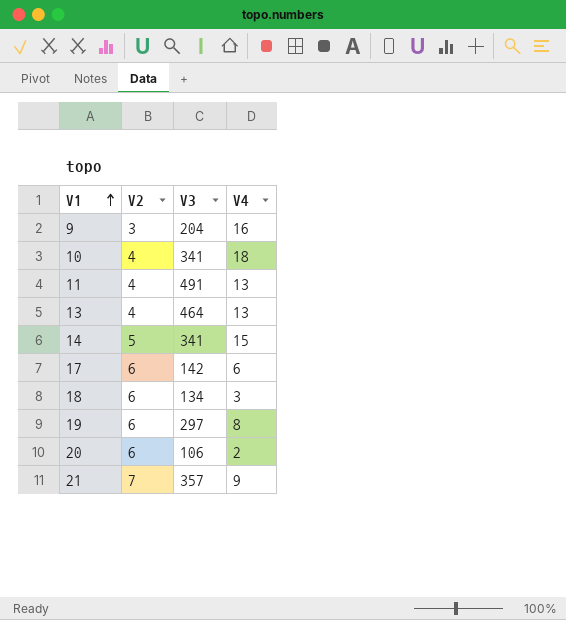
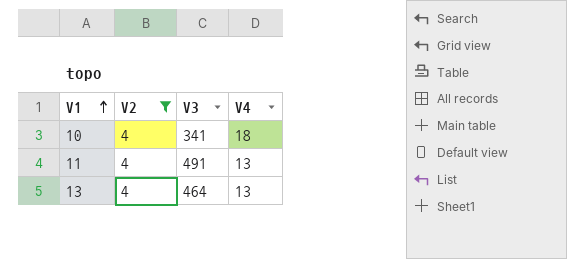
filter: none -> V2 = 4

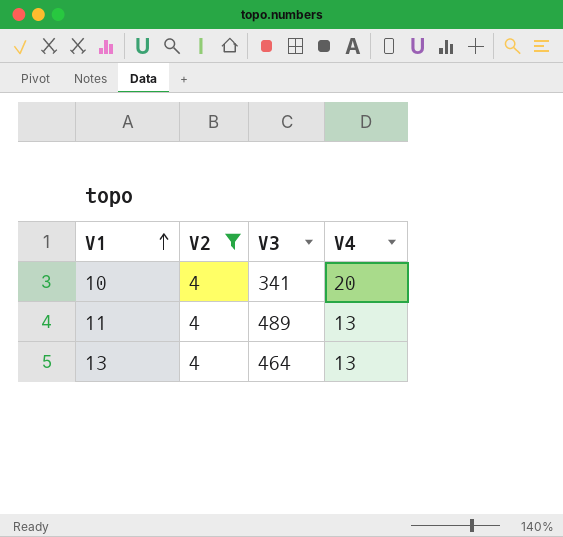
10 | V4: 18 -> 20
11 | V3: 491 -> 489

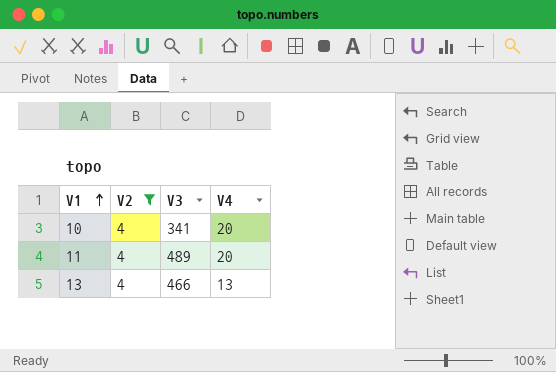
11 | V4: 13 -> 20
13 | V3: 464 -> 466

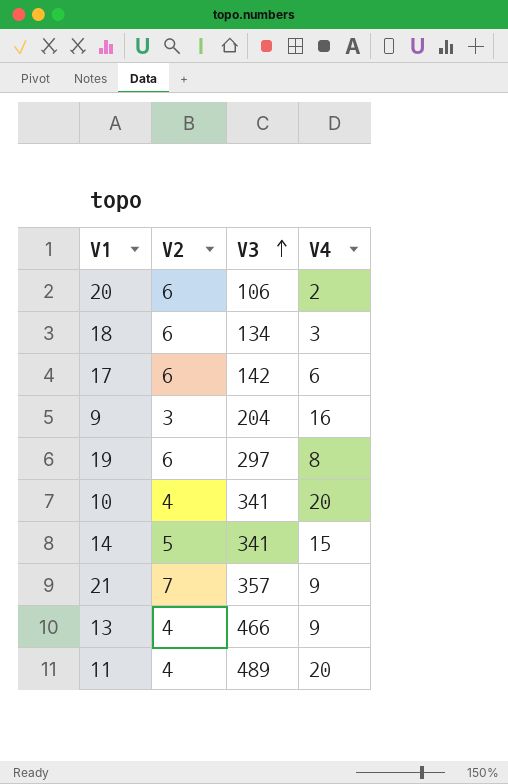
filter: V2 = 4 -> none
row order: V1 ascending -> V3 ascending
13 | V4: 13 -> 9

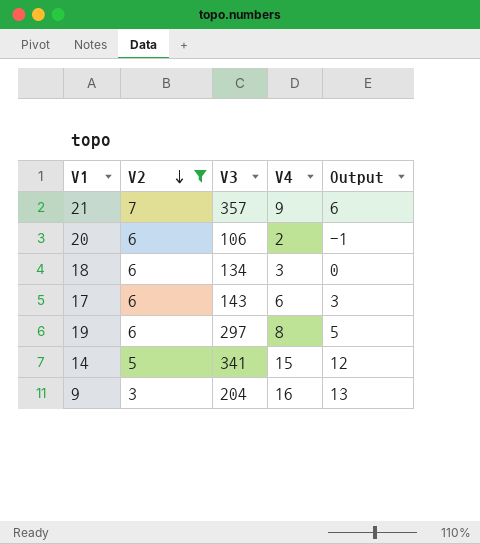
filter: none -> V2 != 4
row order: V3 ascending -> V2 descending
column Output | formula: none -> [V4] - 3
17 | V3: 142 -> 143

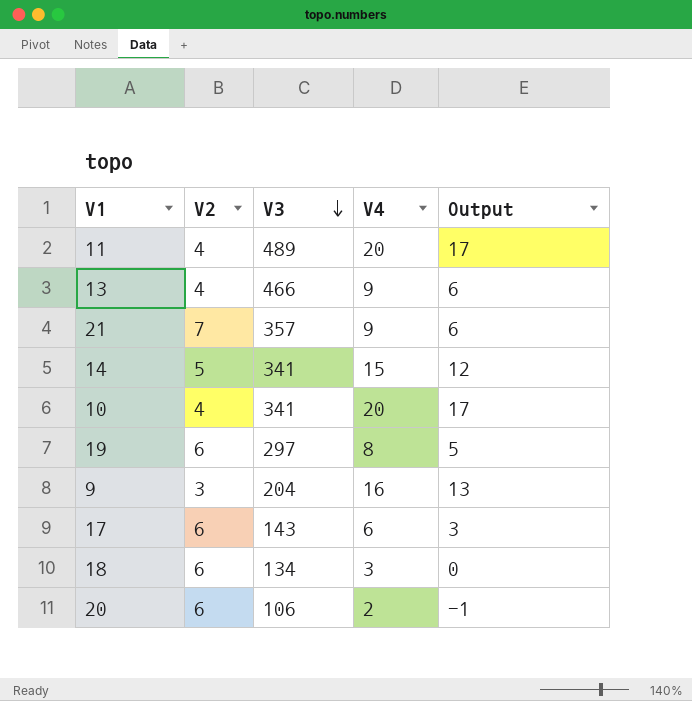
filter: V2 != 4 -> none
row order: V2 descending -> V3 descending

